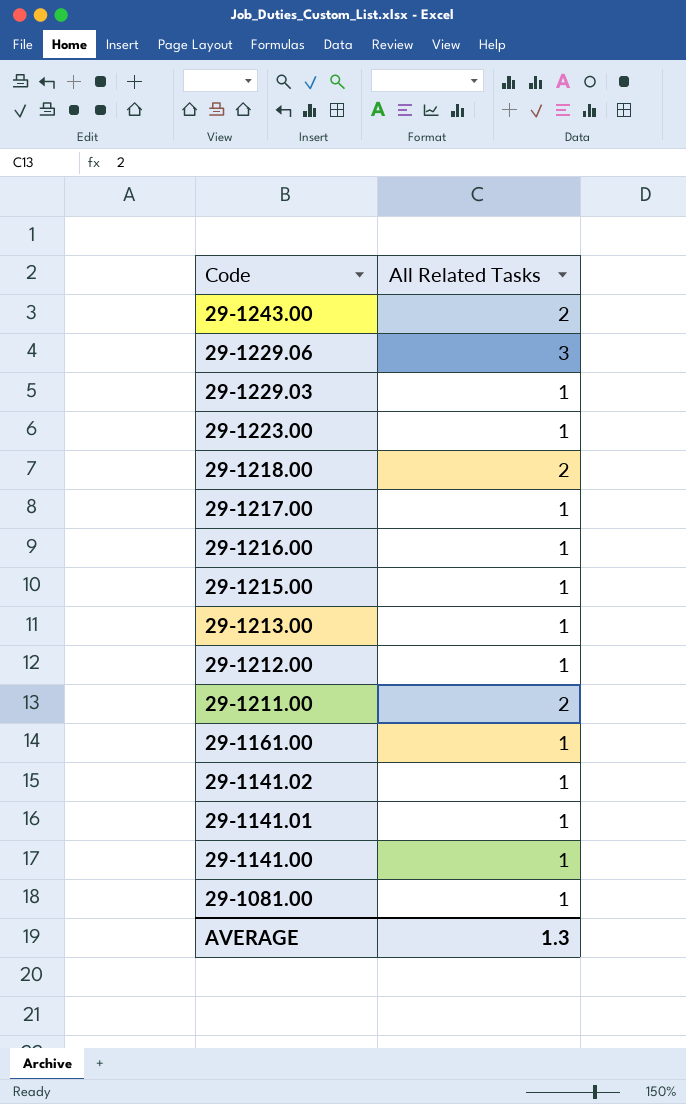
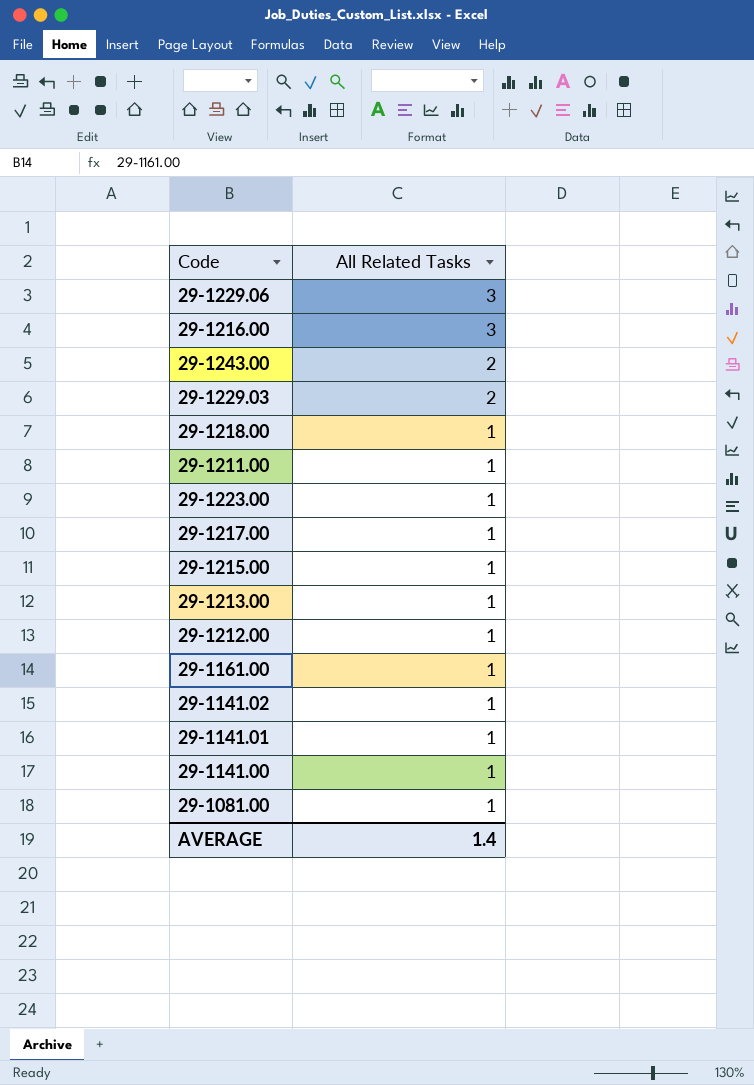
row order: Code descending -> All Related Tasks descending
29-1216.00 | All Related Tasks: 1 -> 3
29-1229.03 | All Related Tasks: 1 -> 2
29-1218.00 | All Related Tasks: 2 -> 1
29-1211.00 | All Related Tasks: 2 -> 1
AVERAGE | All Related Tasks: 1.3 -> 1.4

